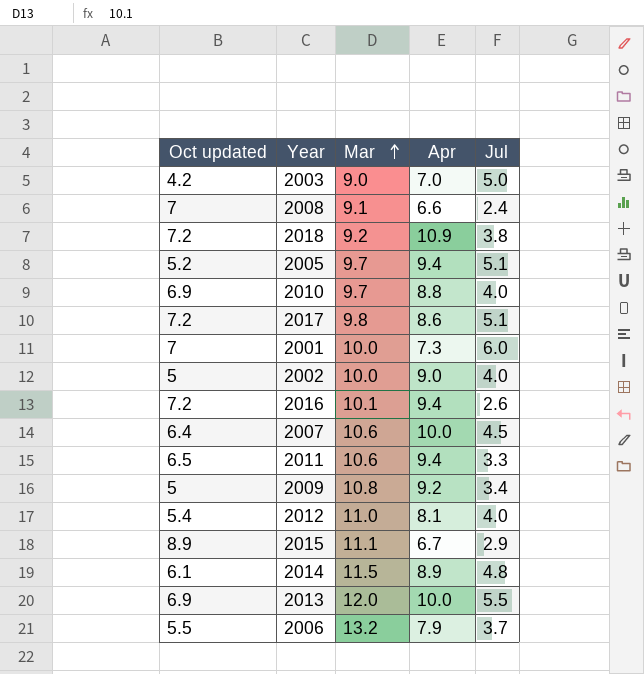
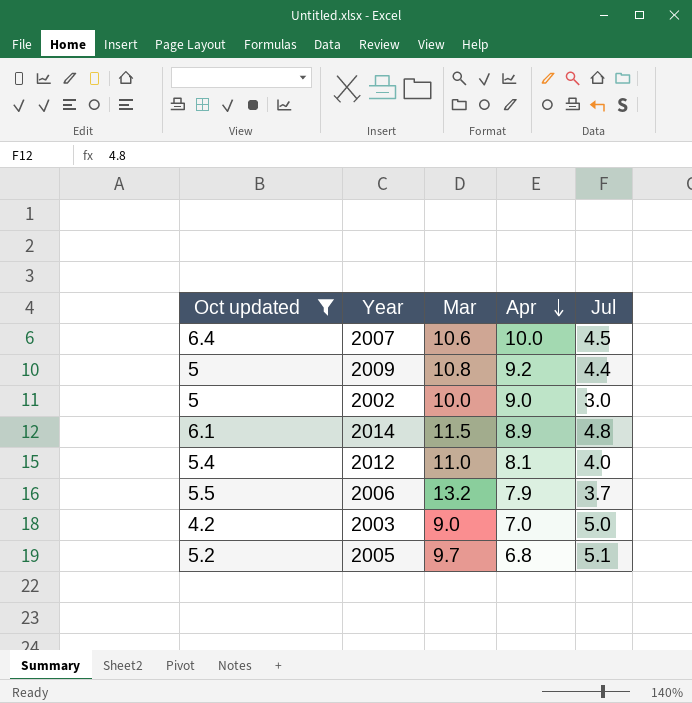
filter: none -> Oct updated <= 6.4
row order: Mar ascending -> Apr descending
2009 | Jul: 3.4 -> 4.4
2002 | Jul: 4.0 -> 3.0
2005 | Apr: 9.4 -> 6.8

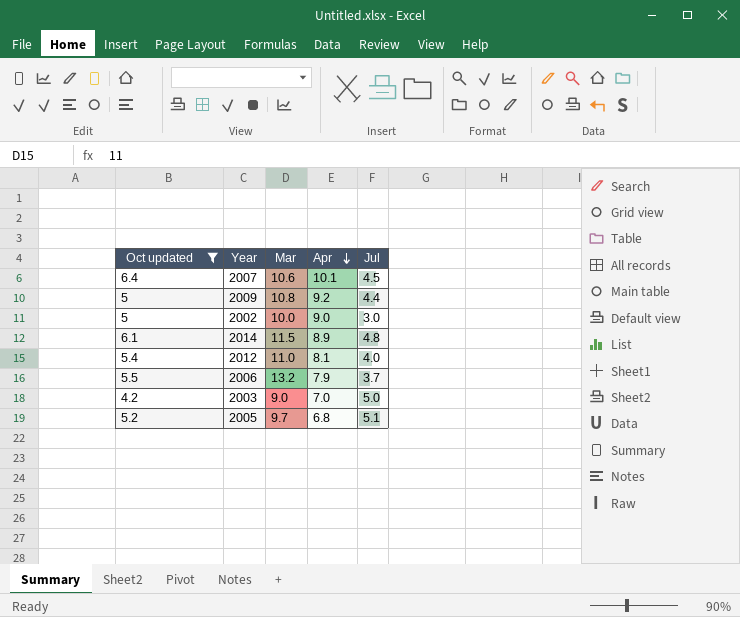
2007 | Apr: 10.0 -> 10.1

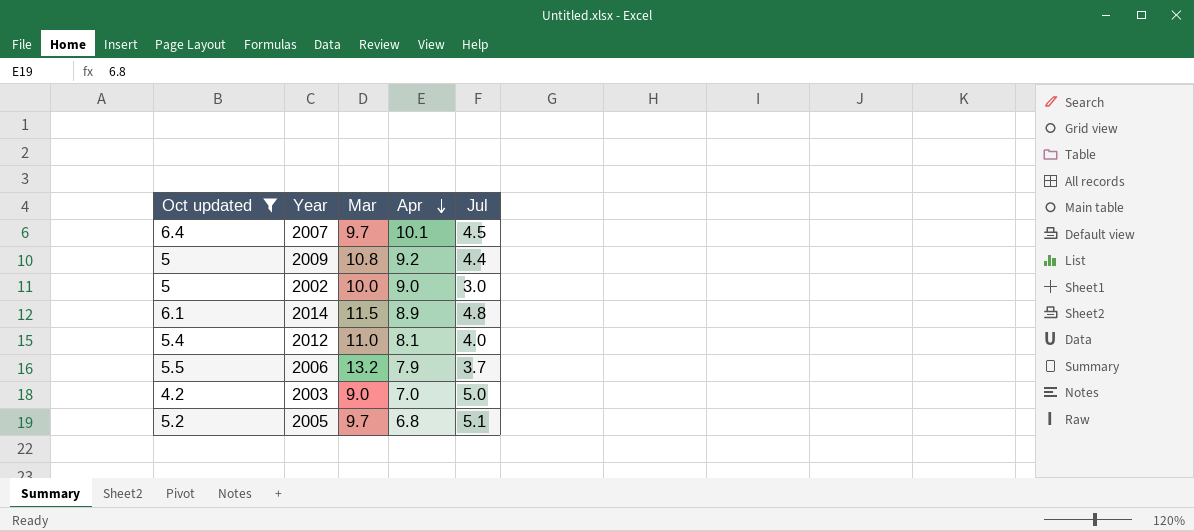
2007 | Mar: 10.6 -> 9.7

